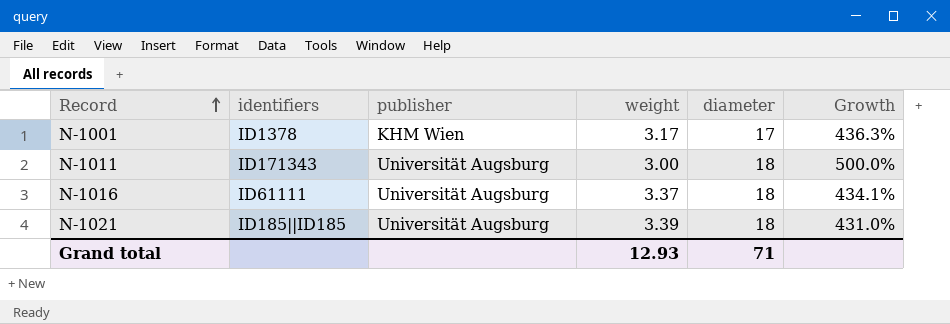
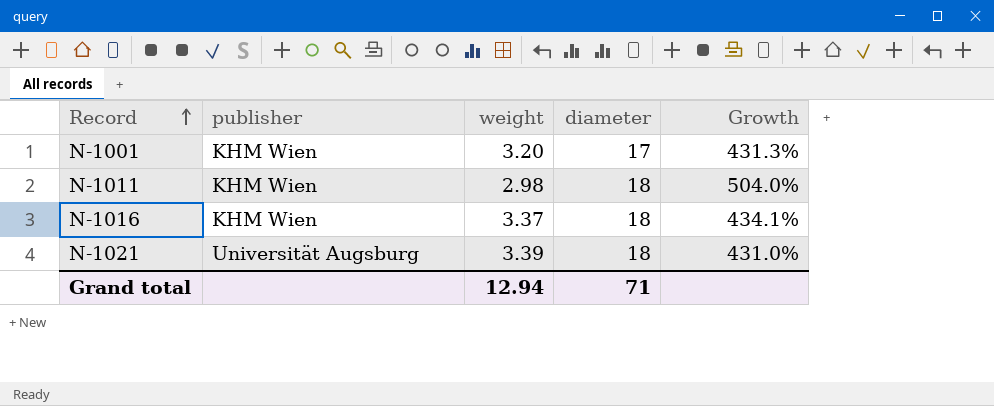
column identifiers | position: 2 -> none
N-1001 | weight: 3.17 -> 3.20
N-1001 | Growth: 436.3% -> 431.3%
N-1011 | publisher: Universität Augsburg -> KHM Wien
N-1011 | weight: 3.00 -> 2.98
N-1011 | Growth: 500.0% -> 504.0%
N-1016 | publisher: Universität Augsburg -> KHM Wien
Grand total | weight: 12.93 -> 12.94

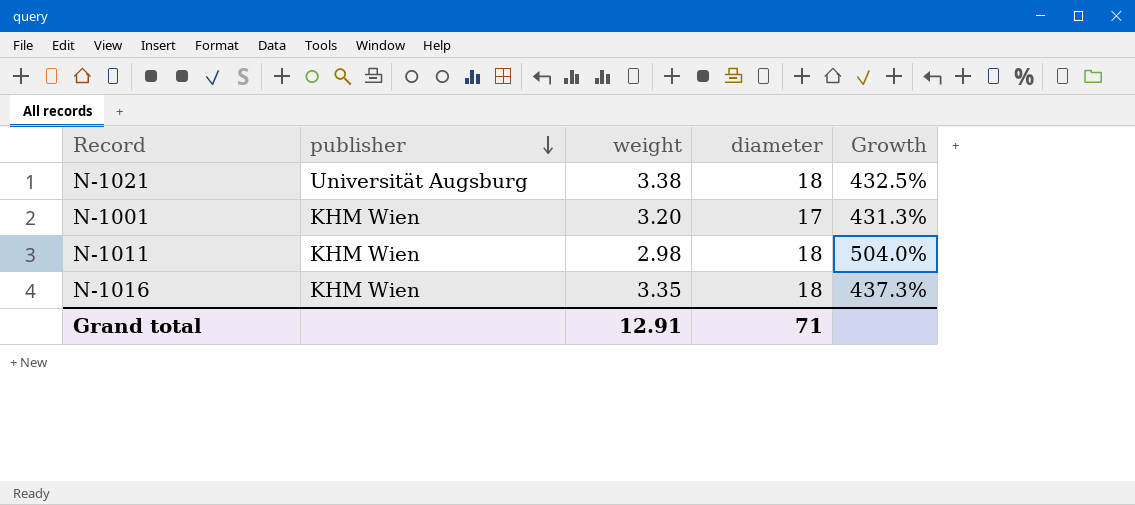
row order: Record ascending -> publisher descending
N-1021 | weight: 3.39 -> 3.38
N-1021 | Growth: 431.0% -> 432.5%
N-1016 | weight: 3.37 -> 3.35
N-1016 | Growth: 434.1% -> 437.3%
Grand total | weight: 12.94 -> 12.91

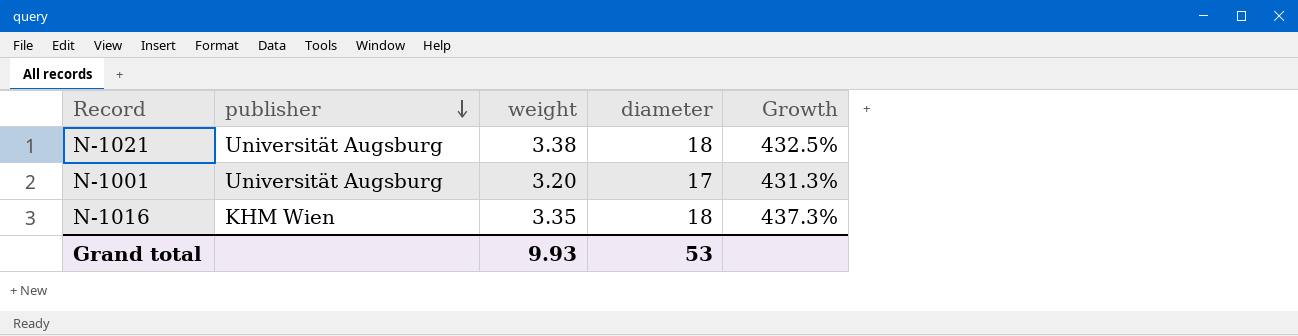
row N-1011: KHM Wien | 2.98 | 18 | 504.0% -> none
N-1001 | publisher: KHM Wien -> Universität Augsburg
Grand total | weight: 12.91 -> 9.93
Grand total | diameter: 71 -> 53

